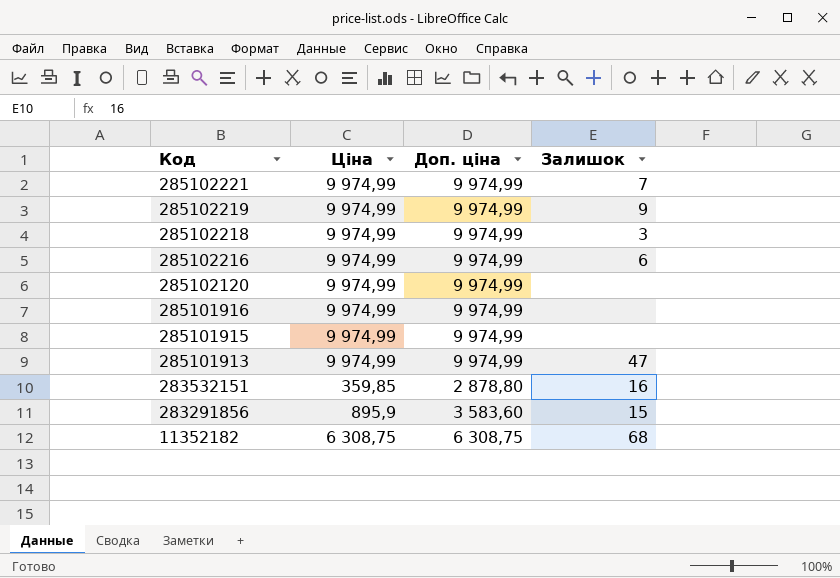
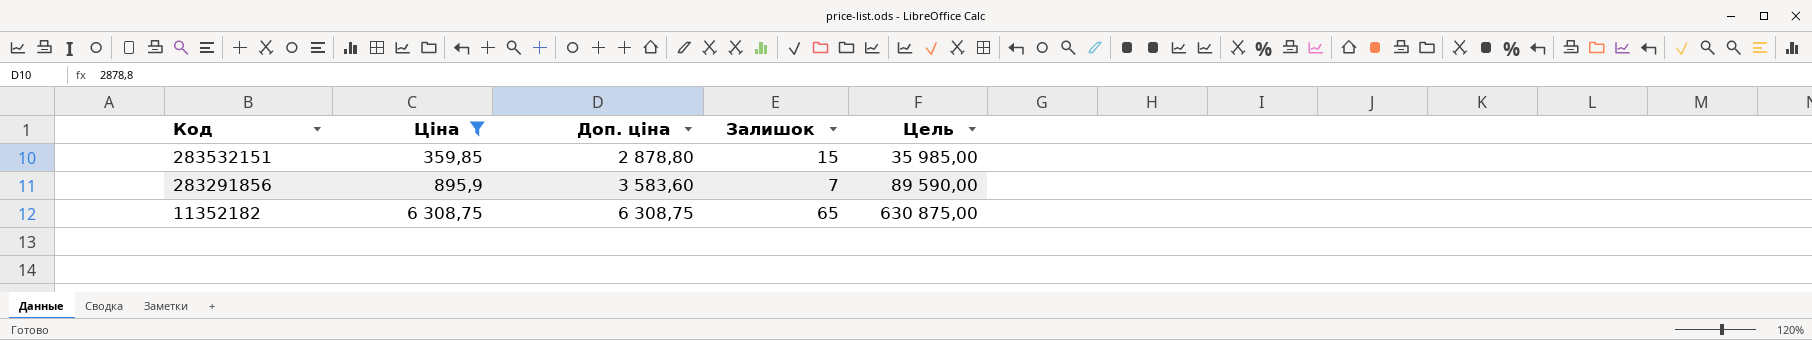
filter: none -> Ціна != 9 974,99
column Цель | formula: none -> [Ціна] * 100
283532151 | Залишок: 16 -> 15
283291856 | Залишок: 15 -> 7
11352182 | Залишок: 68 -> 65

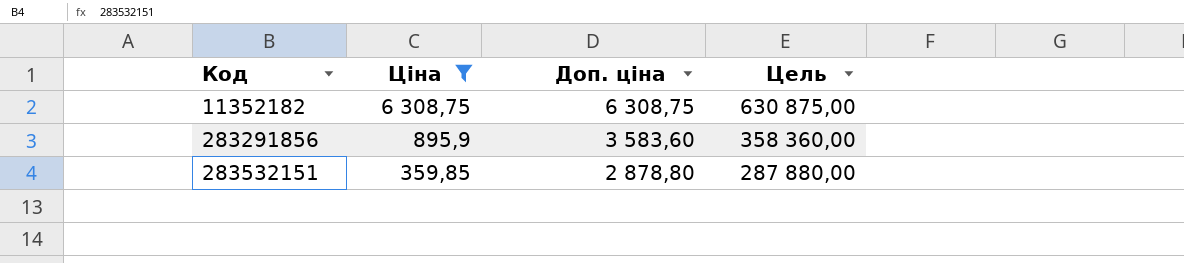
row order: Код descending -> Код ascending
column Залишок | position: 4 -> none
column Цель | formula: [Ціна] * 100 -> [Доп. ціна] * 100

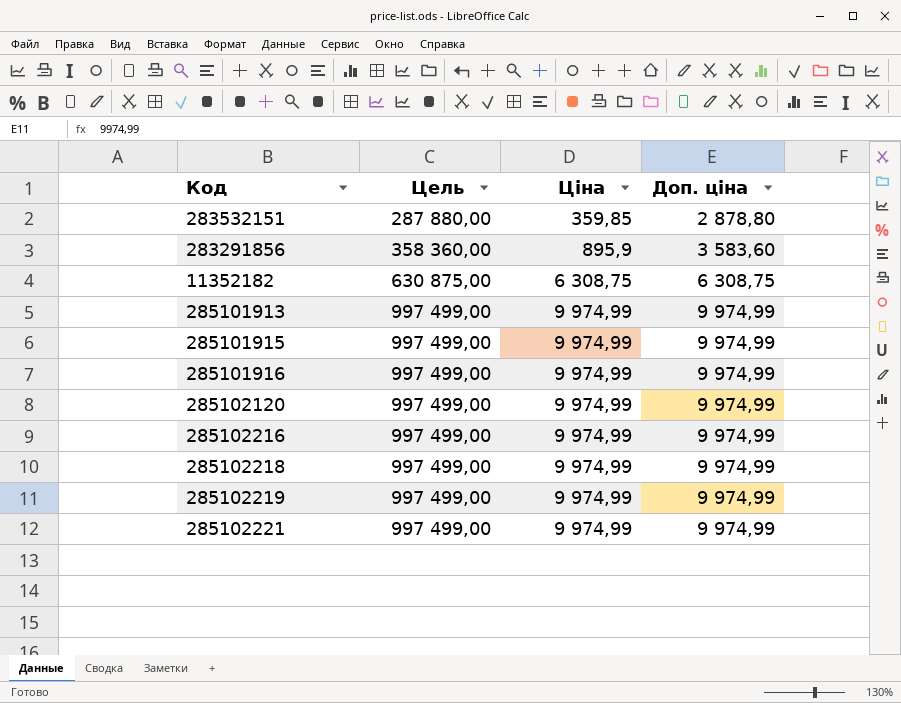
filter: Ціна != 9 974,99 -> none
row order: Код ascending -> Цель ascending
column Цель | position: 4 -> 2

